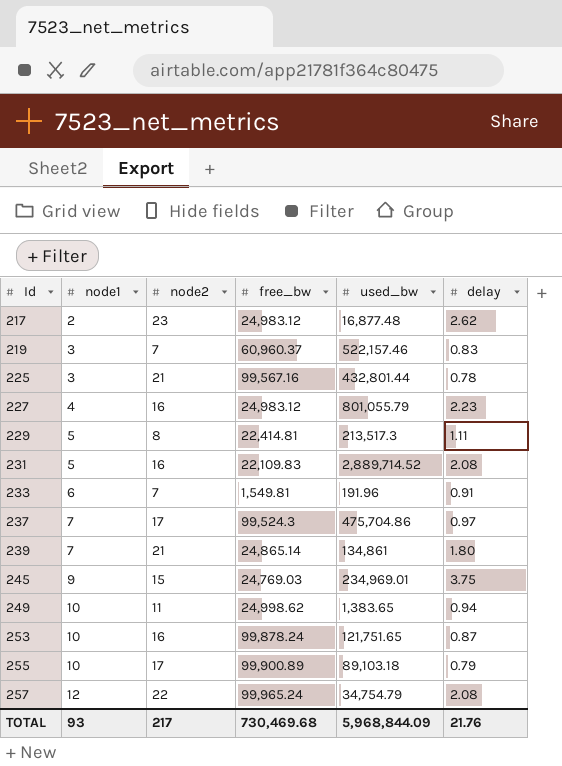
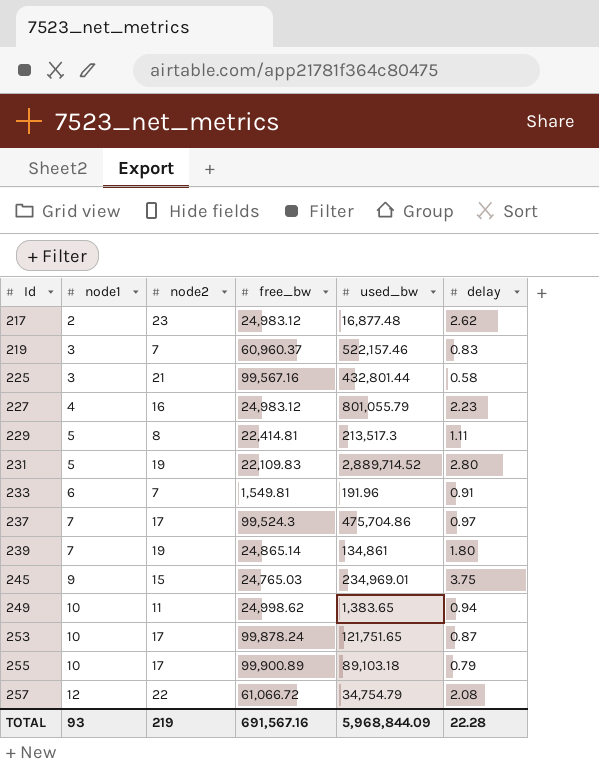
225 | delay: 0.78 -> 0.58
231 | node2: 16 -> 19
231 | delay: 2.08 -> 2.80
239 | node2: 21 -> 19
245 | free_bw: 24,769.03 -> 24,765.03
253 | node2: 16 -> 17
257 | free_bw: 99,965.24 -> 61,066.72
TOTAL | node2: 217 -> 219
TOTAL | free_bw: 730,469.68 -> 691,567.16
TOTAL | delay: 21.76 -> 22.28

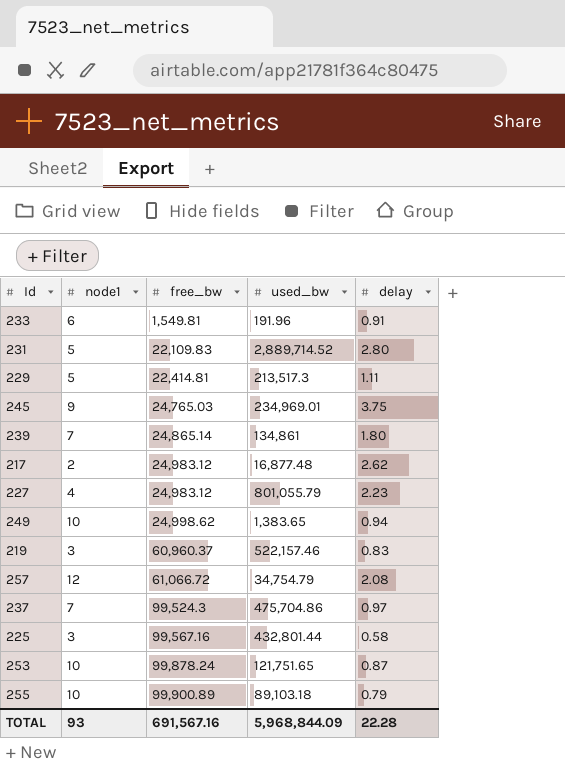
row order: Id ascending -> free_bw ascending
column node2 | position: 3 -> none

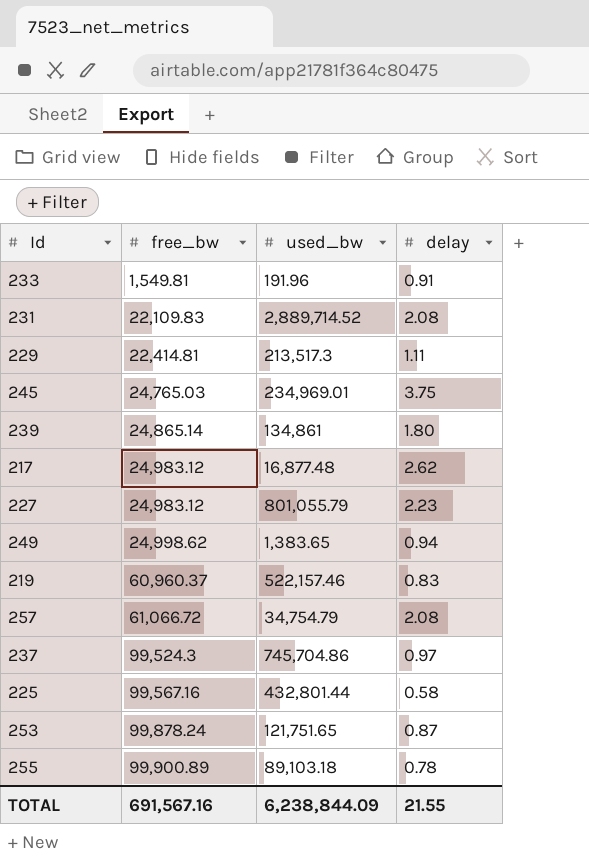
column node1 | position: 2 -> none
231 | delay: 2.80 -> 2.08
237 | used_bw: 475,704.86 -> 745,704.86
255 | delay: 0.79 -> 0.78
TOTAL | used_bw: 5,968,844.09 -> 6,238,844.09
TOTAL | delay: 22.28 -> 21.55

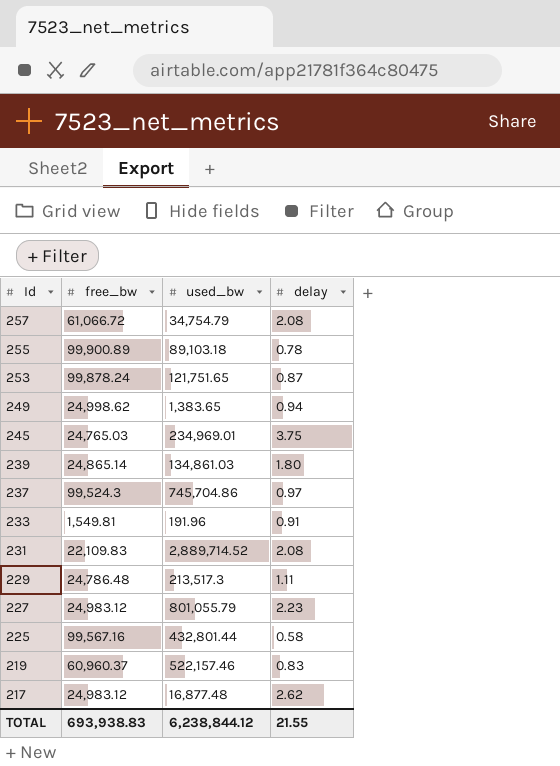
row order: free_bw ascending -> Id descending
239 | used_bw: 134,861 -> 134,861.03
229 | free_bw: 22,414.81 -> 24,786.48
TOTAL | free_bw: 691,567.16 -> 693,938.83
TOTAL | used_bw: 6,238,844.09 -> 6,238,844.12

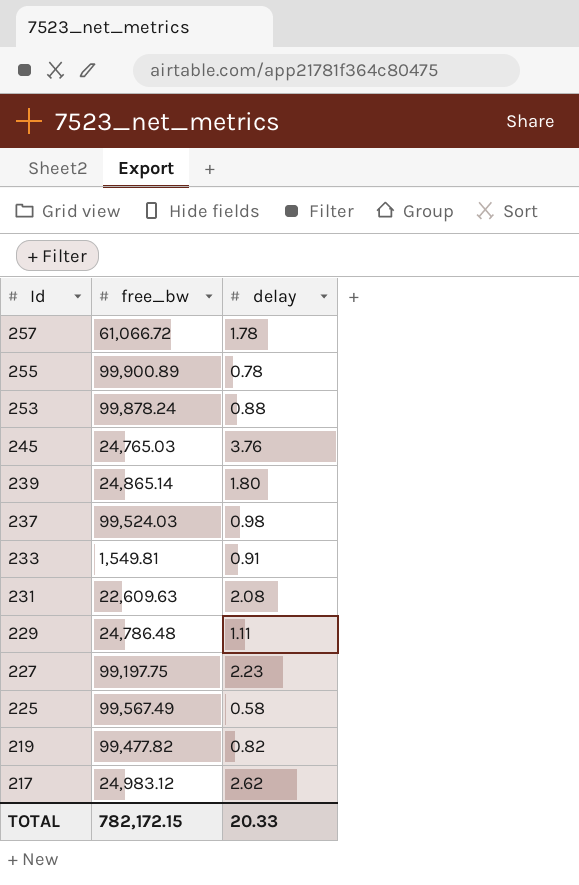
column used_bw | position: 3 -> none
row 249: 24,998.62 | 1,383.65 | 0.94 -> none
257 | delay: 2.08 -> 1.78
253 | delay: 0.87 -> 0.88
245 | delay: 3.75 -> 3.76
237 | free_bw: 99,524.3 -> 99,524.03
237 | delay: 0.97 -> 0.98
231 | free_bw: 22,109.83 -> 22,609.63
227 | free_bw: 24,983.12 -> 99,197.75
225 | free_bw: 99,567.16 -> 99,567.49
219 | free_bw: 60,960.37 -> 99,477.82
219 | delay: 0.83 -> 0.82
TOTAL | free_bw: 693,938.83 -> 782,172.15
TOTAL | delay: 21.55 -> 20.33

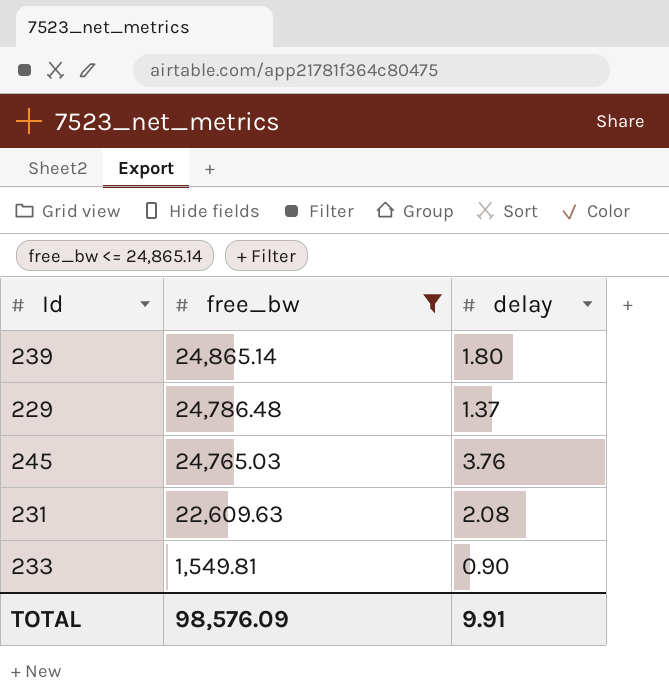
filter: none -> free_bw <= 24,865.14
row order: Id descending -> free_bw descending
229 | delay: 1.11 -> 1.37
233 | delay: 0.91 -> 0.90
TOTAL | free_bw: 782,172.15 -> 98,576.09
TOTAL | delay: 20.33 -> 9.91

